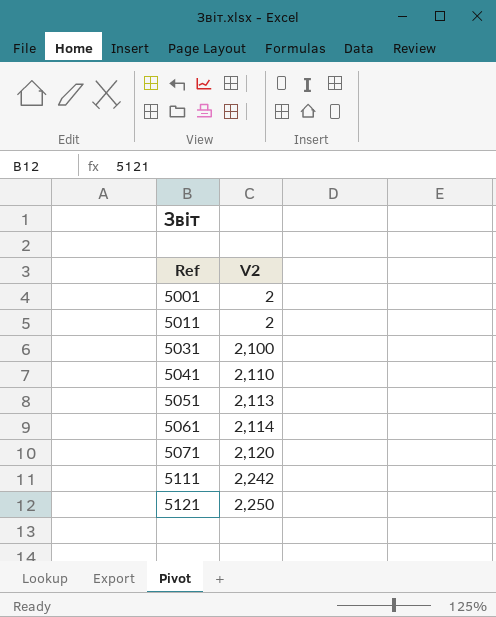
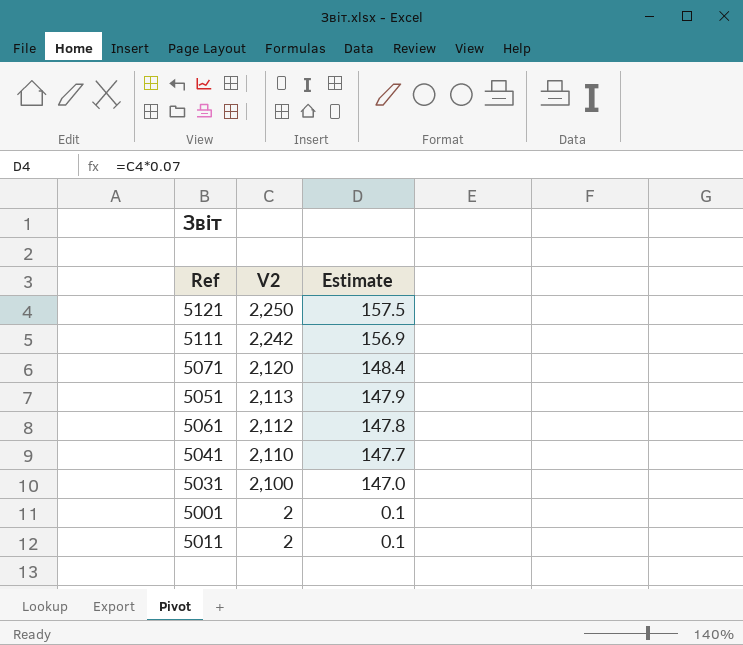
row order: Ref ascending -> V2 descending
column Estimate | formula: none -> [V2] * 0.07
5061 | V2: 2,114 -> 2,112

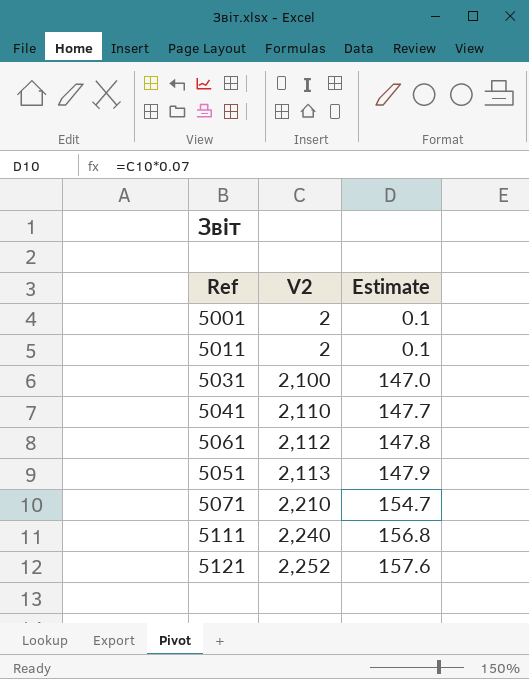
row order: V2 descending -> V2 ascending
5071 | V2: 2,120 -> 2,210
5071 | Estimate: 148.4 -> 154.7
5111 | V2: 2,242 -> 2,240
5111 | Estimate: 156.9 -> 156.8
5121 | V2: 2,250 -> 2,252
5121 | Estimate: 157.5 -> 157.6

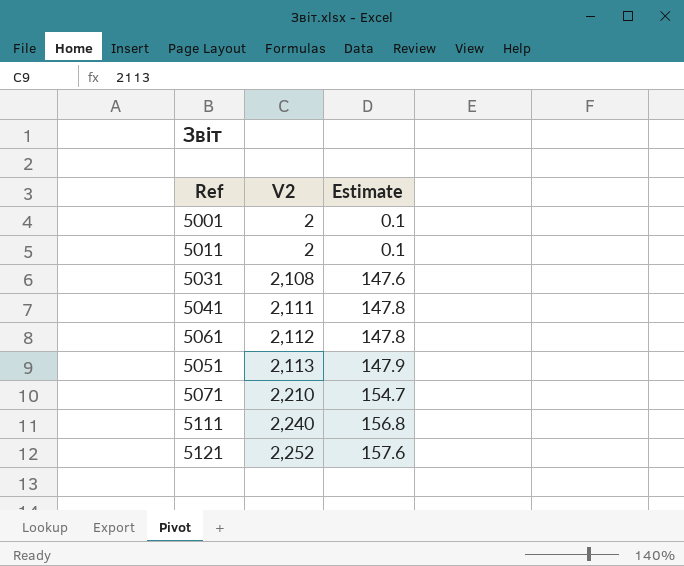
5031 | V2: 2,100 -> 2,108
5031 | Estimate: 147.0 -> 147.6
5041 | V2: 2,110 -> 2,111
5041 | Estimate: 147.7 -> 147.8

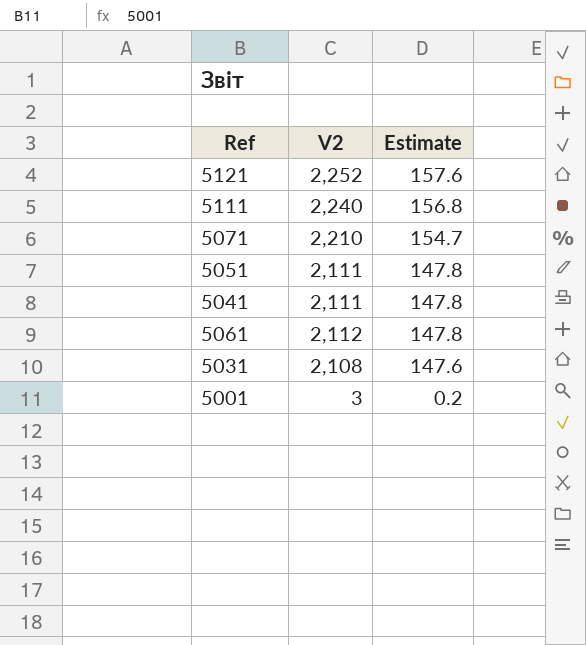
row order: V2 ascending -> Estimate descending
row 5011: 2 | 0.1 -> none
5051 | V2: 2,113 -> 2,111
5051 | Estimate: 147.9 -> 147.8
5001 | V2: 2 -> 3
5001 | Estimate: 0.1 -> 0.2

